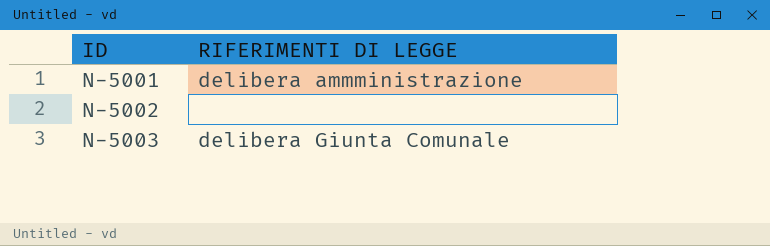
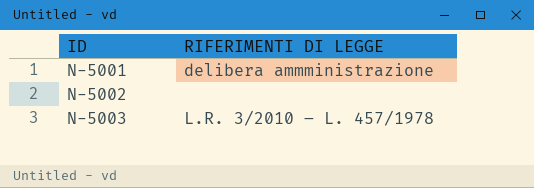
N-5003 | RIFERIMENTI DI LEGGE: delibera Giunta Comunale -> L.R. 3/2010 – L. 457/1978

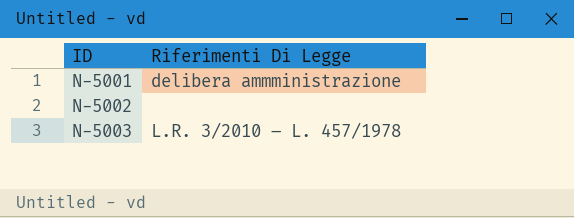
column name: RIFERIMENTI DI LEGGE -> Riferimenti Di Legge

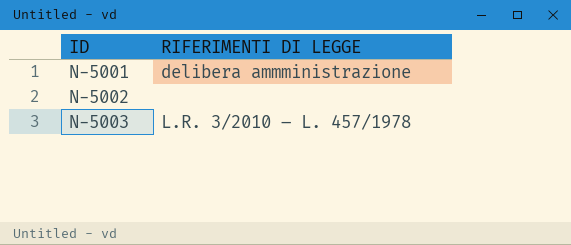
column name: Riferimenti Di Legge -> RIFERIMENTI DI LEGGE

